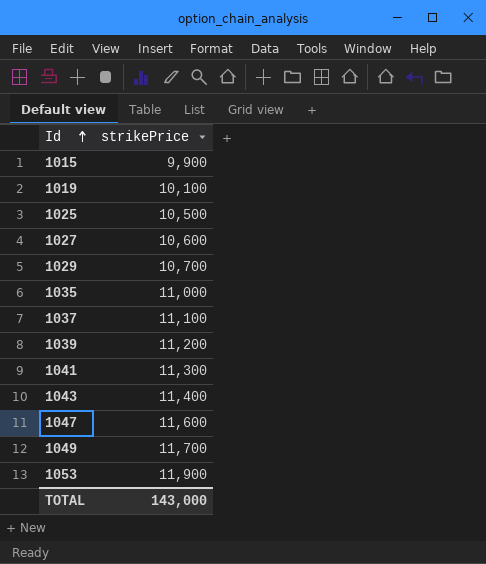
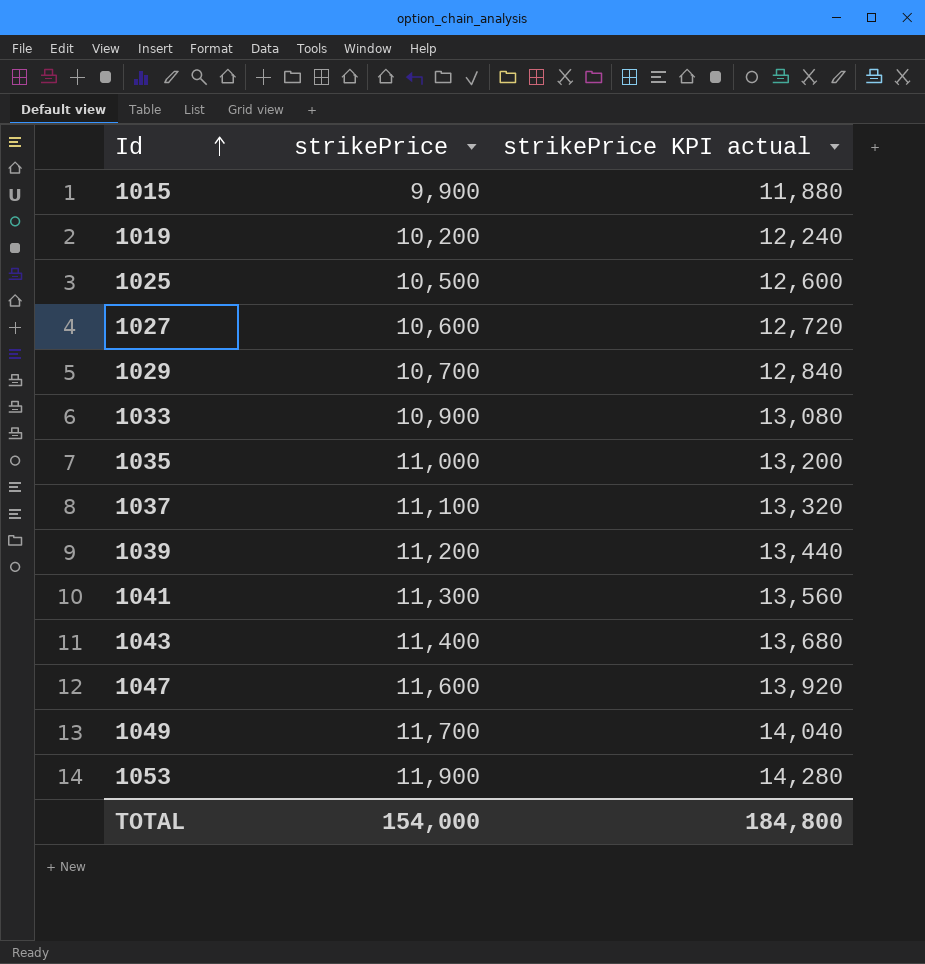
column strikePrice KPI actual | formula: none -> [strikePrice] * 1.2
1019 | strikePrice: 10,100 -> 10,200
row 1033: none -> 10,900 | 13,080
TOTAL | strikePrice: 143,000 -> 154,000

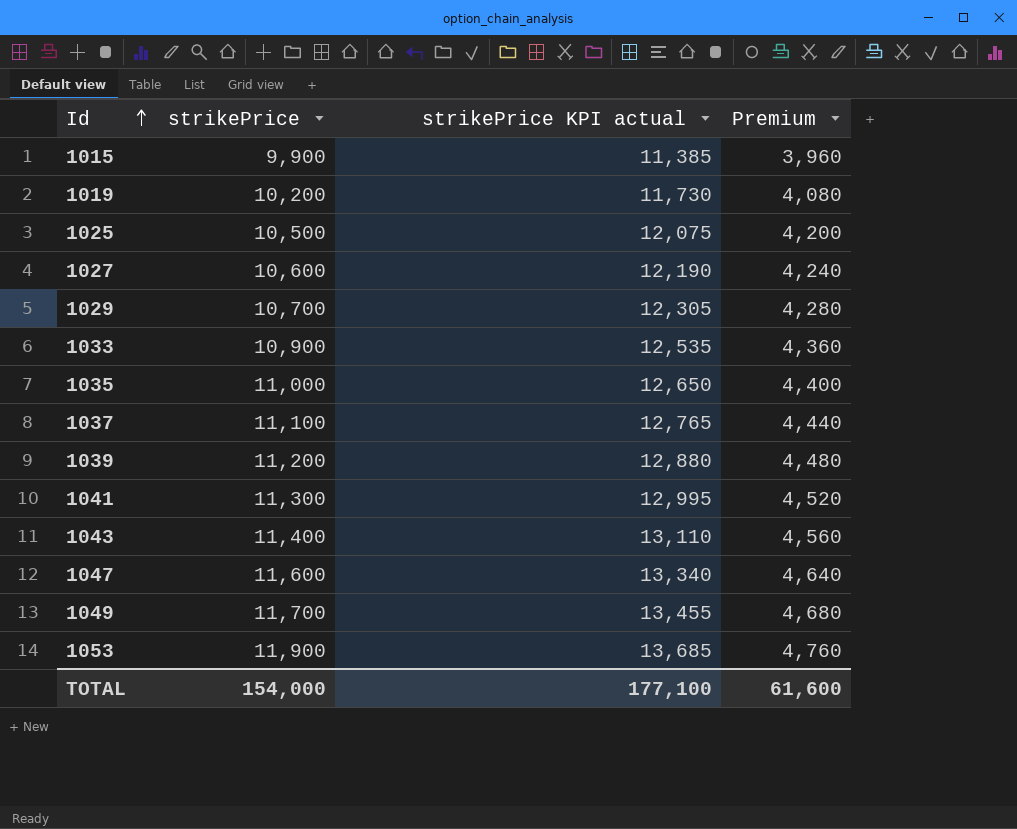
column strikePrice KPI actual | formula: [strikePrice] * 1.2 -> [strikePrice] * 1.15
column Premium | formula: none -> [strikePrice] * 0.4
TOTAL | strikePrice KPI actual: 184,800 -> 177,100

